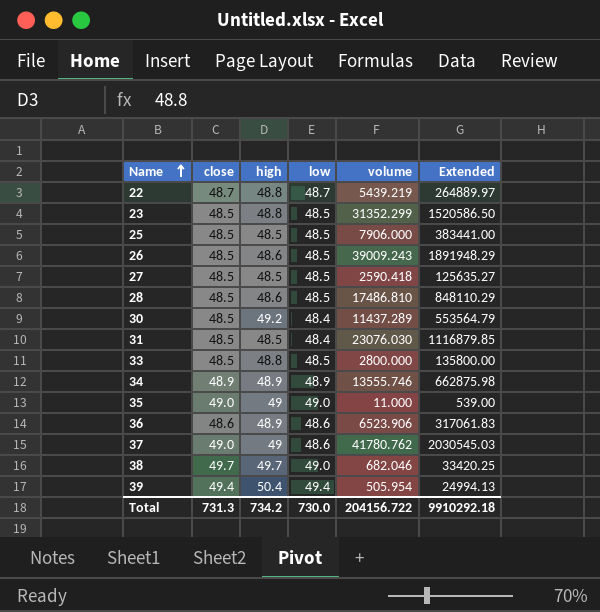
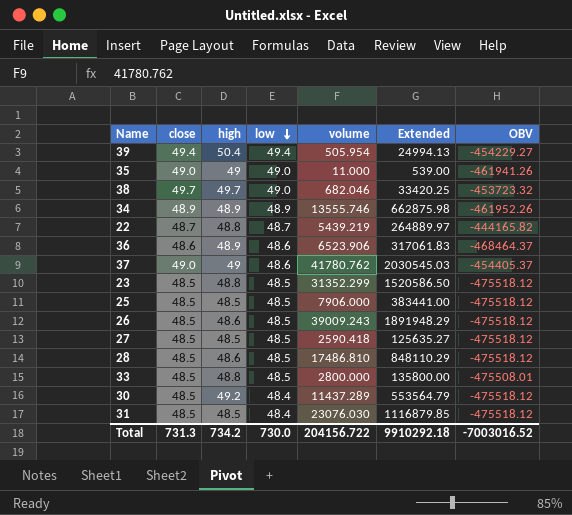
row order: Name ascending -> low descending
column OBV | position: none -> 7

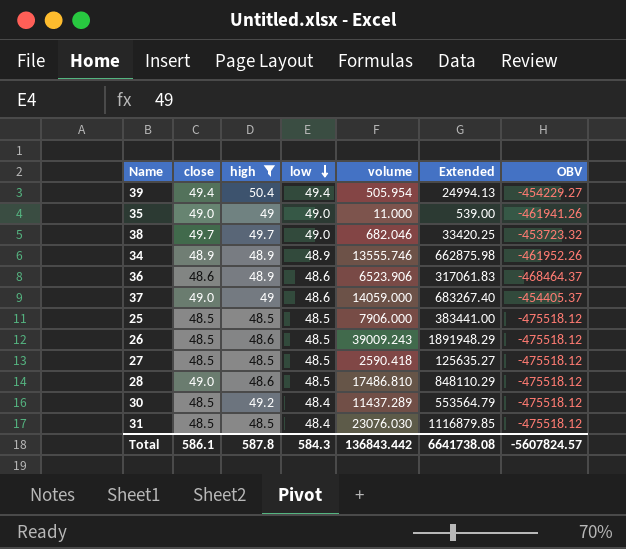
filter: none -> high != 48.8
37 | volume: 41780.762 -> 14059.000
37 | Extended: 2030545.03 -> 683267.40
28 | close: 48.5 -> 49.0
Total | close: 731.3 -> 586.1
Total | high: 734.2 -> 587.8
Total | low: 730.0 -> 584.3
Total | volume: 204156.722 -> 136843.442
Total | Extended: 9910292.18 -> 6641738.08
Total | OBV: -7003016.52 -> -5607824.57

